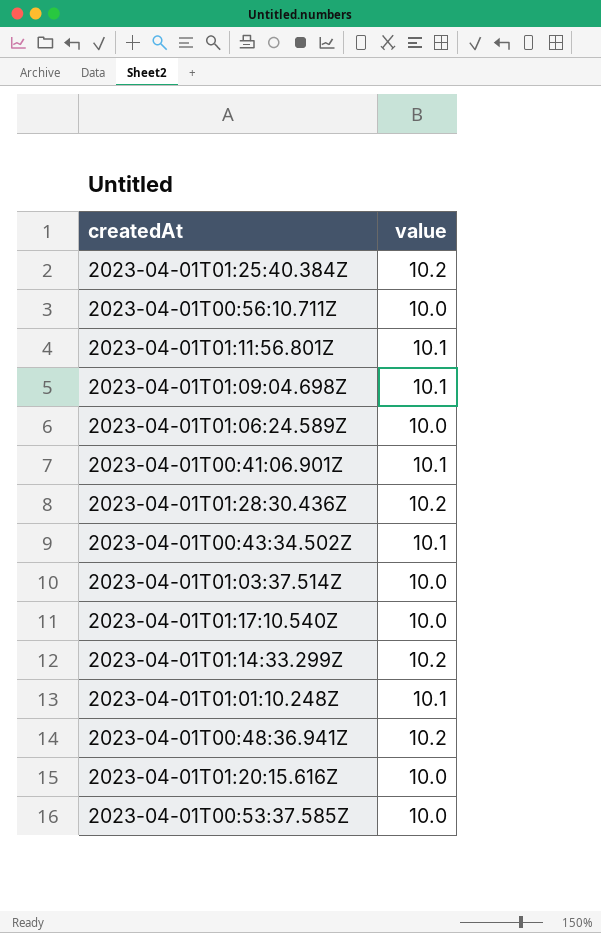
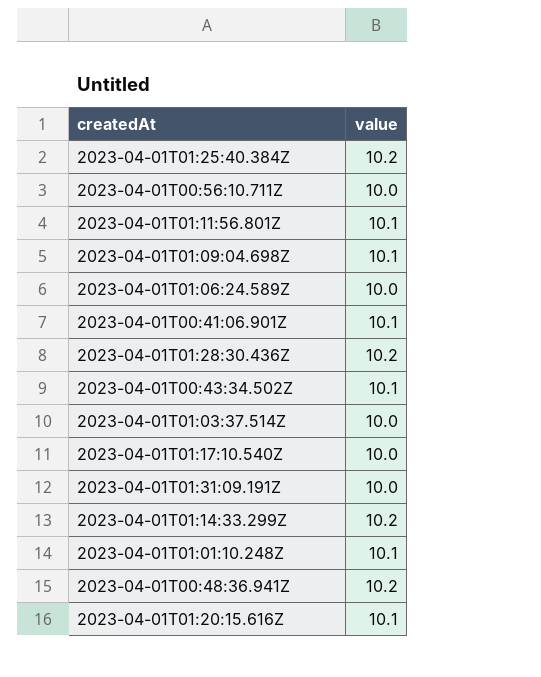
row 2023-04-01T00:53:37.585Z: 10.0 -> none
row 2023-04-01T01:31:09.191Z: none -> 10.0
2023-04-01T01:20:15.616Z | value: 10.0 -> 10.1

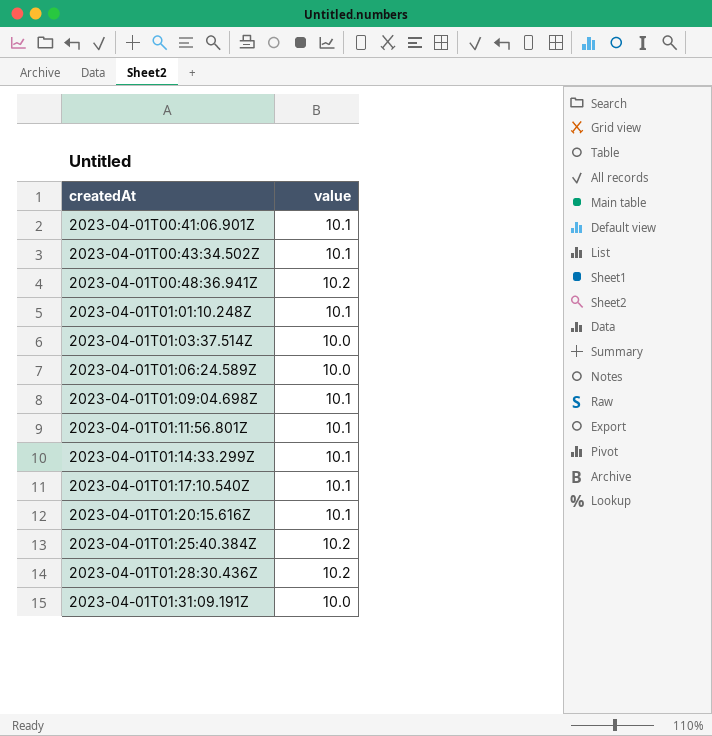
row order: none -> createdAt ascending
row 2023-04-01T00:56:10.711Z: 10.0 -> none
2023-04-01T01:14:33.299Z | value: 10.2 -> 10.1
2023-04-01T01:17:10.540Z | value: 10.0 -> 10.1

